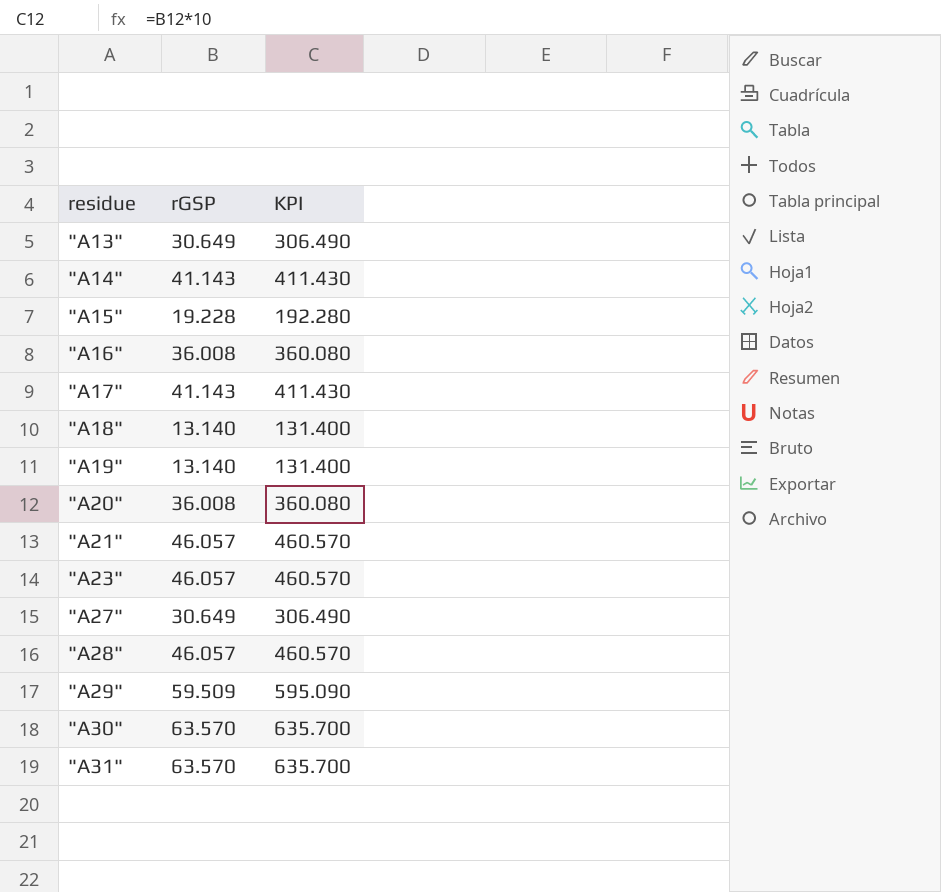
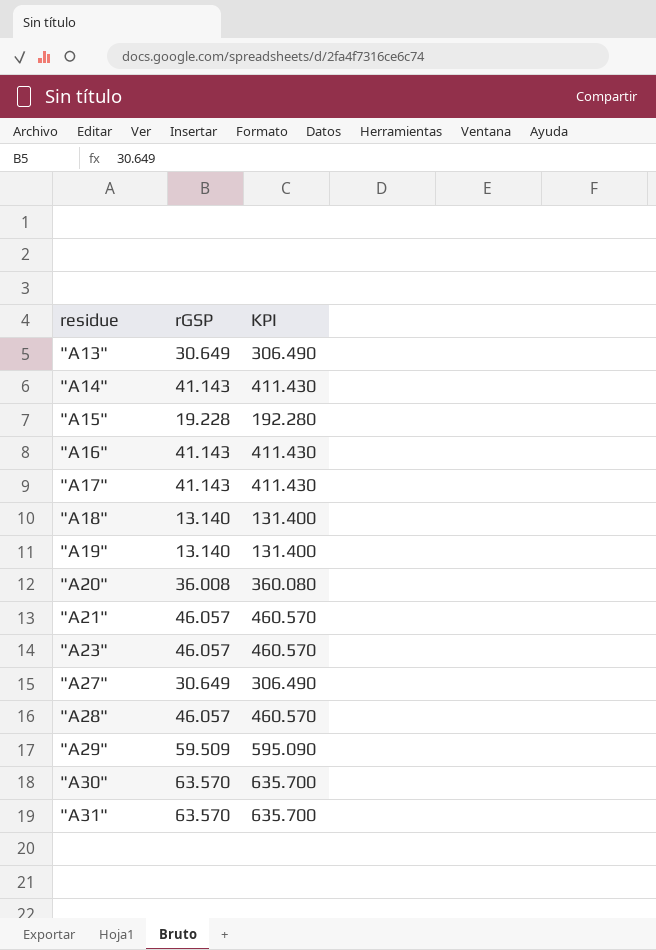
"A16" | rGSP: 36.008 -> 41.143
"A16" | KPI: 360.080 -> 411.430

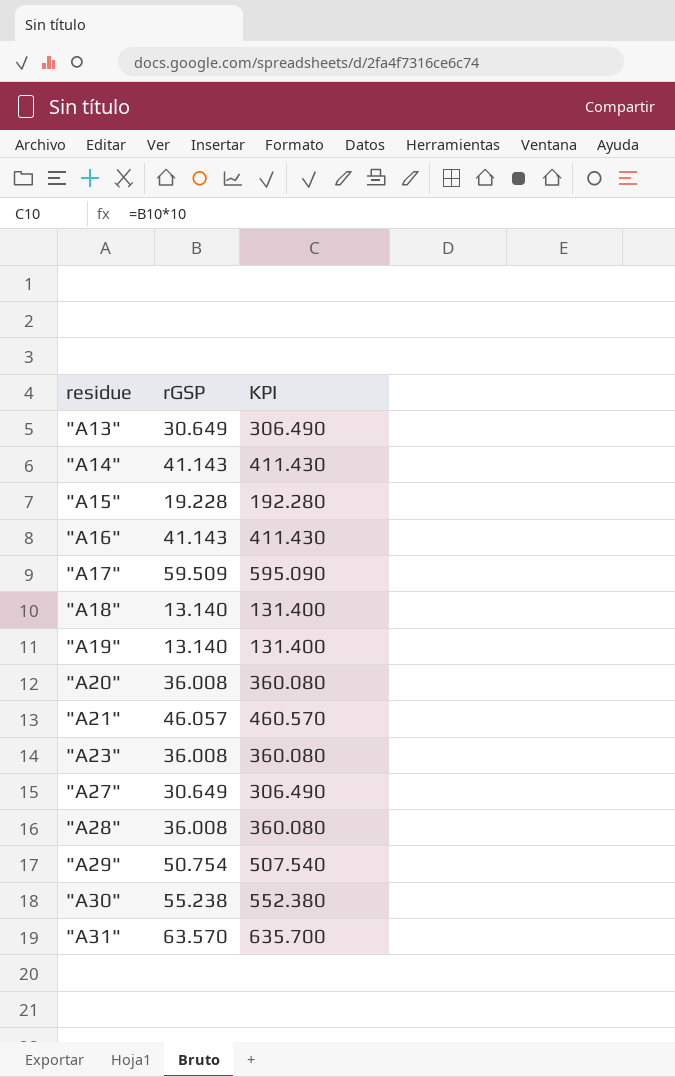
"A17" | rGSP: 41.143 -> 59.509
"A17" | KPI: 411.430 -> 595.090
"A23" | rGSP: 46.057 -> 36.008
"A23" | KPI: 460.570 -> 360.080
"A28" | rGSP: 46.057 -> 36.008
"A28" | KPI: 460.570 -> 360.080
"A29" | rGSP: 59.509 -> 50.754
"A29" | KPI: 595.090 -> 507.540
"A30" | rGSP: 63.570 -> 55.238
"A30" | KPI: 635.700 -> 552.380

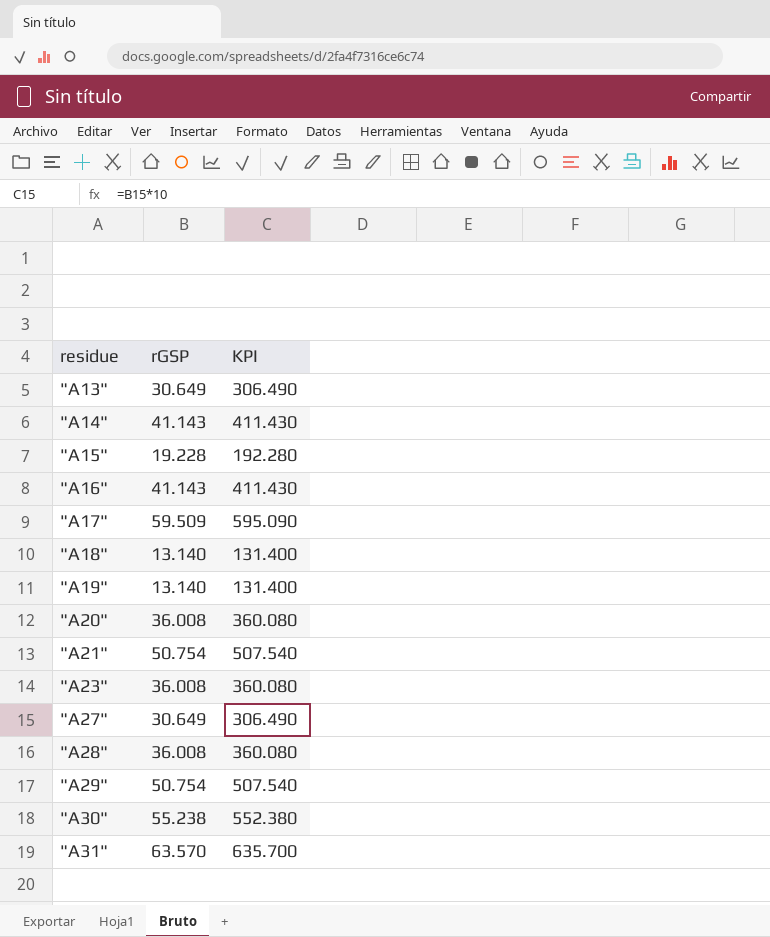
"A21" | rGSP: 46.057 -> 50.754
"A21" | KPI: 460.570 -> 507.540

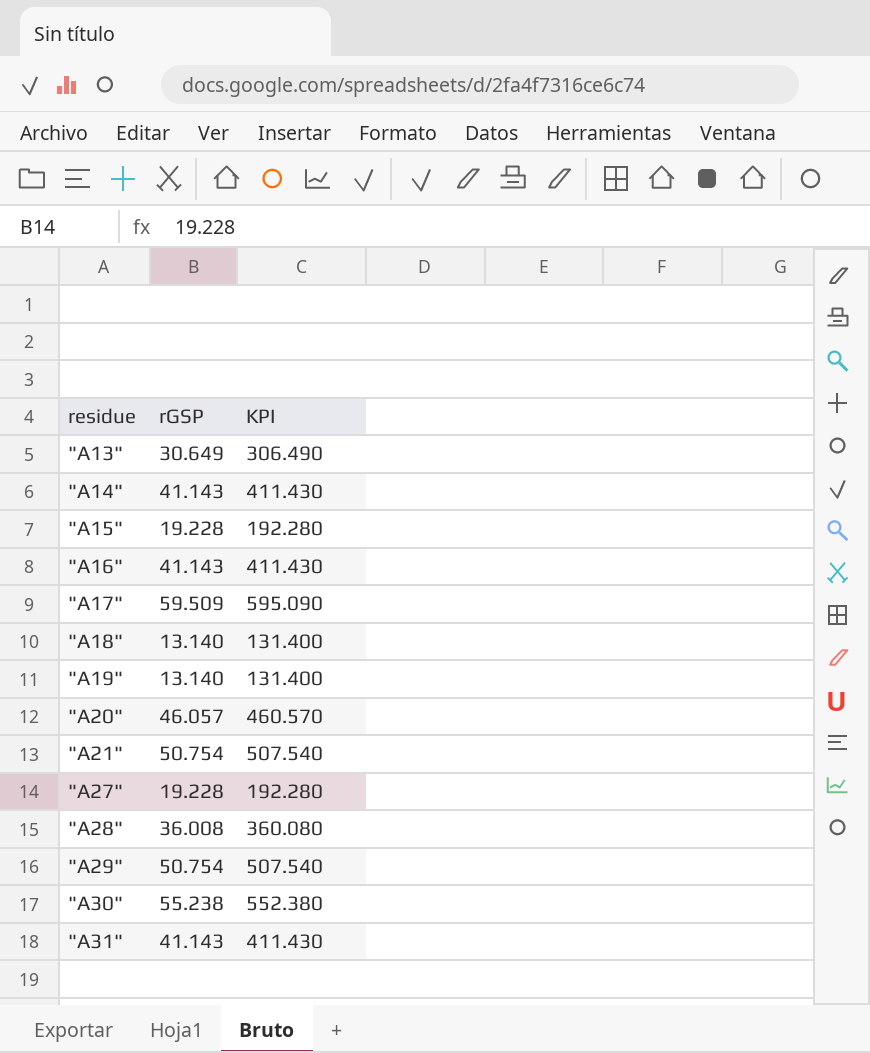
row "A23": 36.008 | 360.080 -> none
"A20" | rGSP: 36.008 -> 46.057
"A20" | KPI: 360.080 -> 460.570
"A27" | rGSP: 30.649 -> 19.228
"A27" | KPI: 306.490 -> 192.280
"A31" | rGSP: 63.570 -> 41.143
"A31" | KPI: 635.700 -> 411.430

